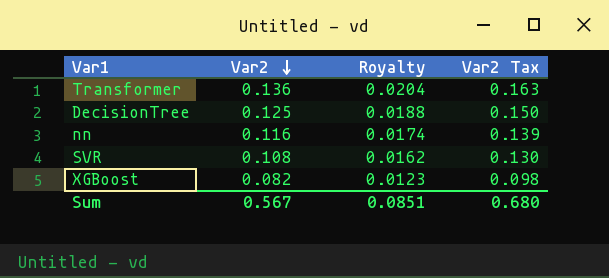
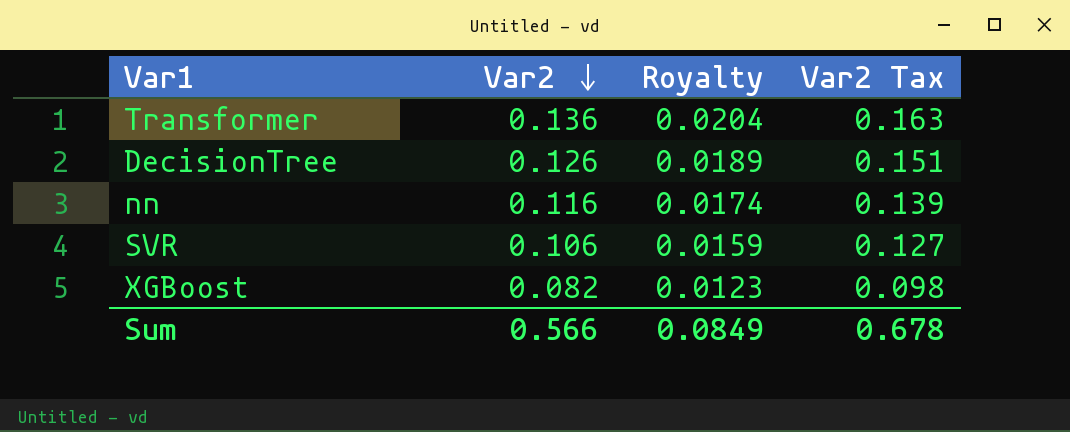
DecisionTree | Var2: 0.125 -> 0.126
DecisionTree | Royalty: 0.0188 -> 0.0189
DecisionTree | Var2 Tax: 0.150 -> 0.151
SVR | Var2: 0.108 -> 0.106
SVR | Royalty: 0.0162 -> 0.0159
SVR | Var2 Tax: 0.130 -> 0.127
Sum | Var2: 0.567 -> 0.566
Sum | Royalty: 0.0851 -> 0.0849
Sum | Var2 Tax: 0.680 -> 0.678

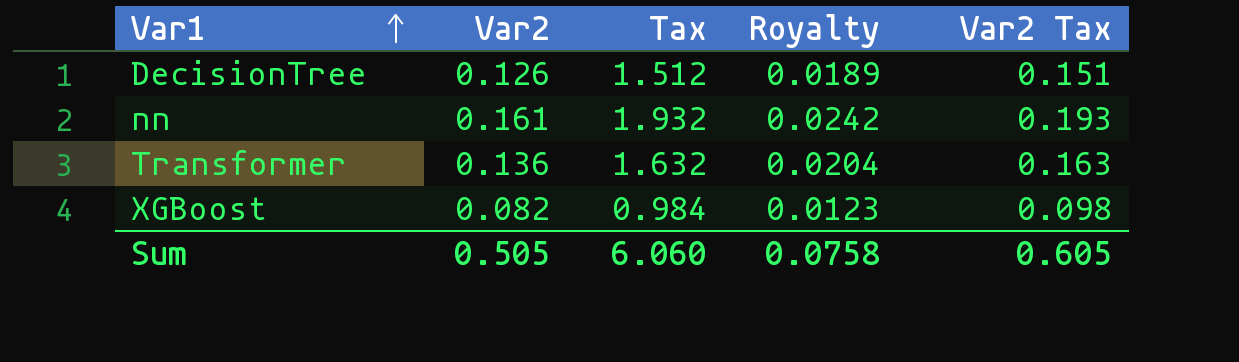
row order: Var2 descending -> Var1 ascending
column Tax | formula: none -> [Var2] * 12
row SVR: 0.106 | 0.0159 | 0.127 -> none
nn | Var2: 0.116 -> 0.161
nn | Royalty: 0.0174 -> 0.0242
nn | Var2 Tax: 0.139 -> 0.193
Sum | Var2: 0.566 -> 0.505
Sum | Royalty: 0.0849 -> 0.0758
Sum | Var2 Tax: 0.678 -> 0.605

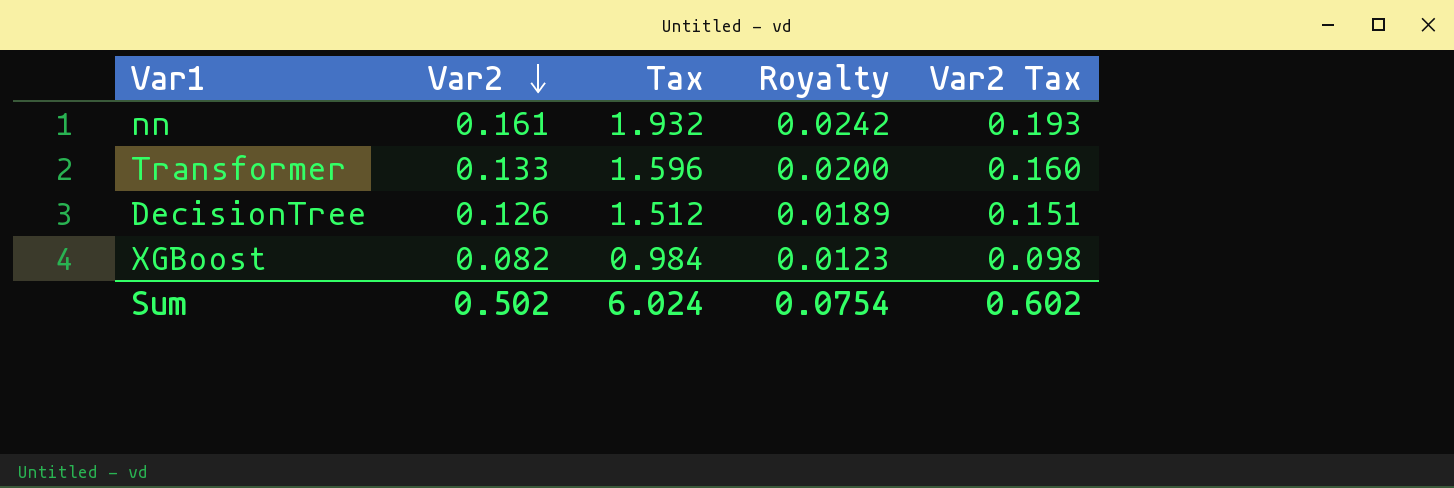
row order: Var1 ascending -> Var2 descending
Transformer | Var2: 0.136 -> 0.133
Transformer | Tax: 1.632 -> 1.596
Transformer | Royalty: 0.0204 -> 0.0200
Transformer | Var2 Tax: 0.163 -> 0.160
Sum | Var2: 0.505 -> 0.502
Sum | Tax: 6.060 -> 6.024
Sum | Royalty: 0.0758 -> 0.0754
Sum | Var2 Tax: 0.605 -> 0.602

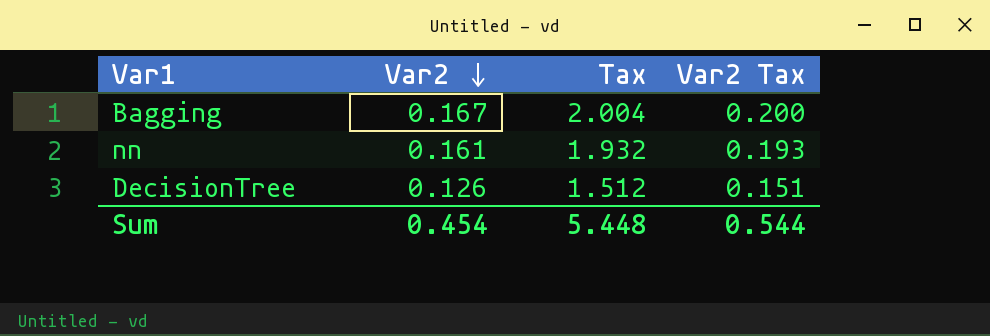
column Royalty | formula: [Var2] * 0.15 -> none
row Transformer: 0.133 | 1.596 | 0.0200 | 0.160 -> none
row XGBoost: 0.082 | 0.984 | 0.0123 | 0.098 -> none
row Bagging: none -> 0.167 | 2.004 | 0.200
Sum | Var2: 0.502 -> 0.454
Sum | Tax: 6.024 -> 5.448
Sum | Var2 Tax: 0.602 -> 0.544

